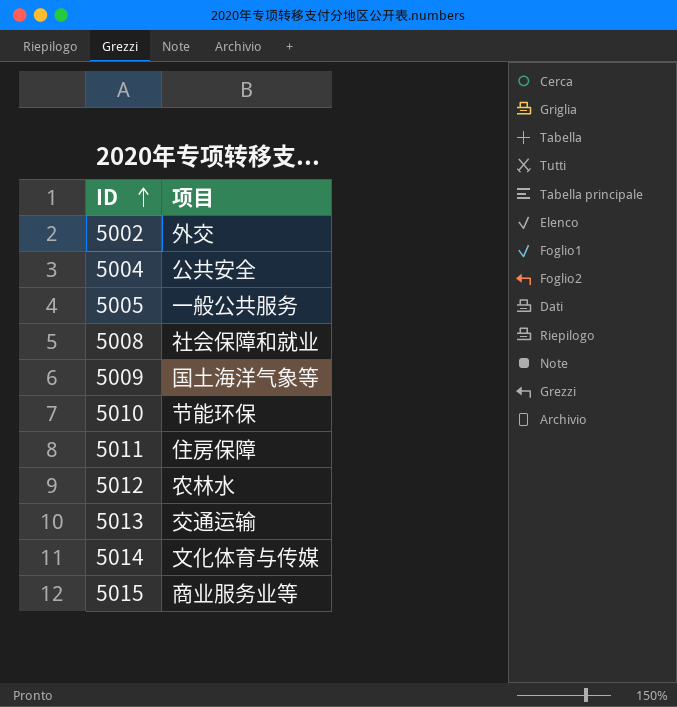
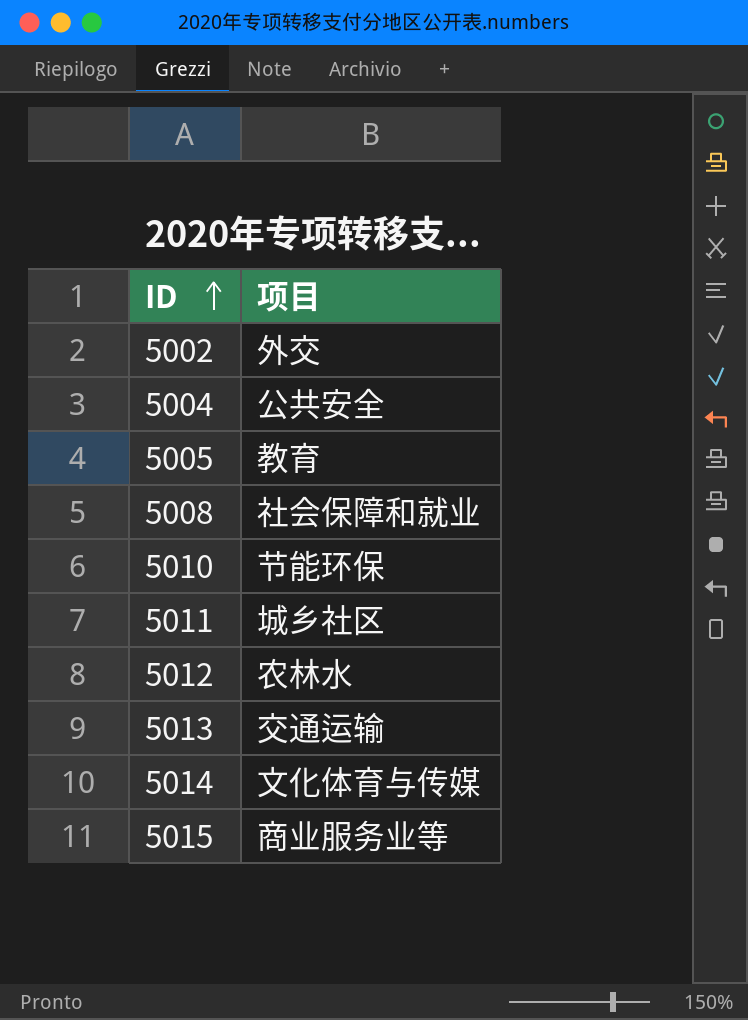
row 5009: 国土海洋气象等 -> none
5005 | 项目: 一般公共服务 -> 教育
5011 | 项目: 住房保障 -> 城乡社区

